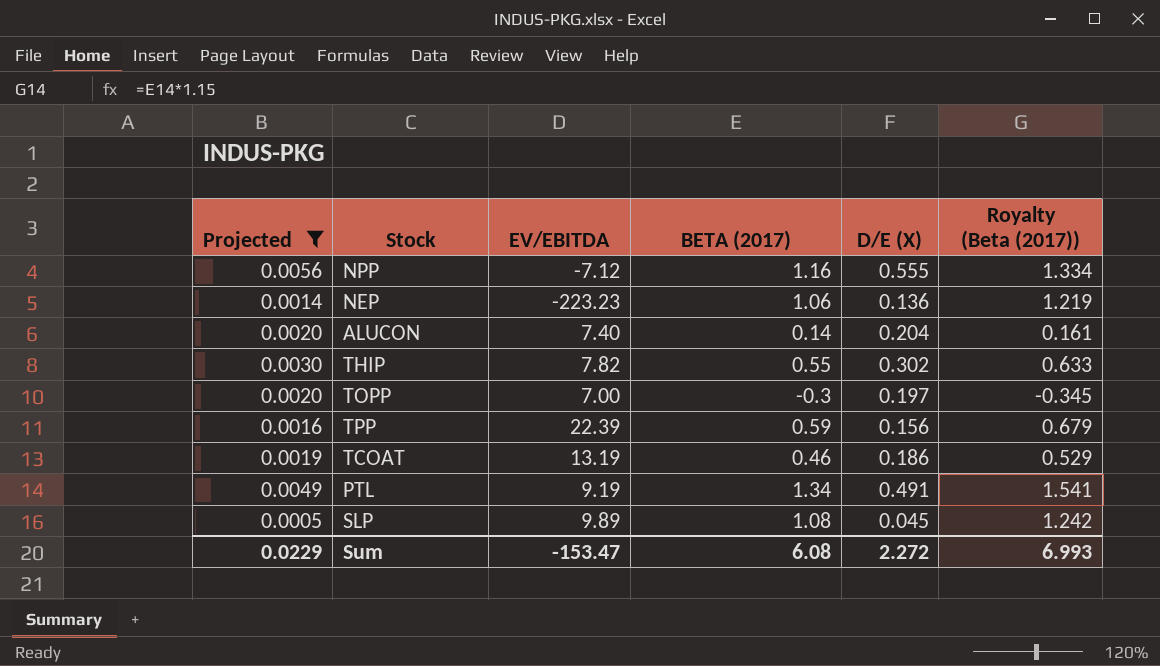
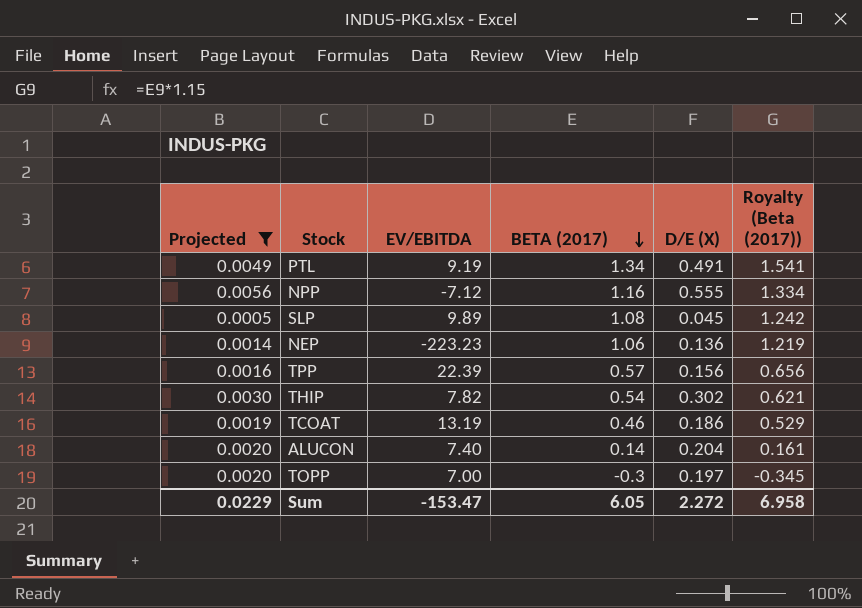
row order: none -> BETA (2017) descending
TPP | BETA (2017): 0.59 -> 0.57
TPP | Royalty (Beta (2017)): 0.679 -> 0.656
THIP | BETA (2017): 0.55 -> 0.54
THIP | Royalty (Beta (2017)): 0.633 -> 0.621
Sum | BETA (2017): 6.08 -> 6.05
Sum | Royalty (Beta (2017)): 6.993 -> 6.958

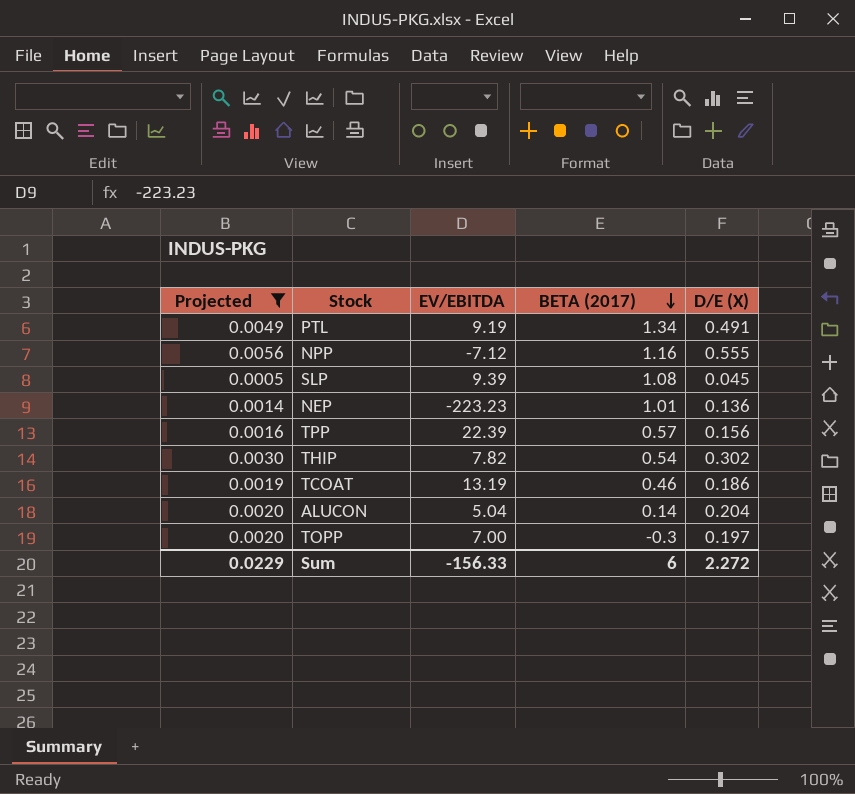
column Royalty (Beta (2017)) | formula: [BETA (2017)] * 1.15 -> none
SLP | EV/EBITDA: 9.89 -> 9.39
NEP | BETA (2017): 1.06 -> 1.01
ALUCON | EV/EBITDA: 7.40 -> 5.04
Sum | EV/EBITDA: -153.47 -> -156.33
Sum | BETA (2017): 6.05 -> 6

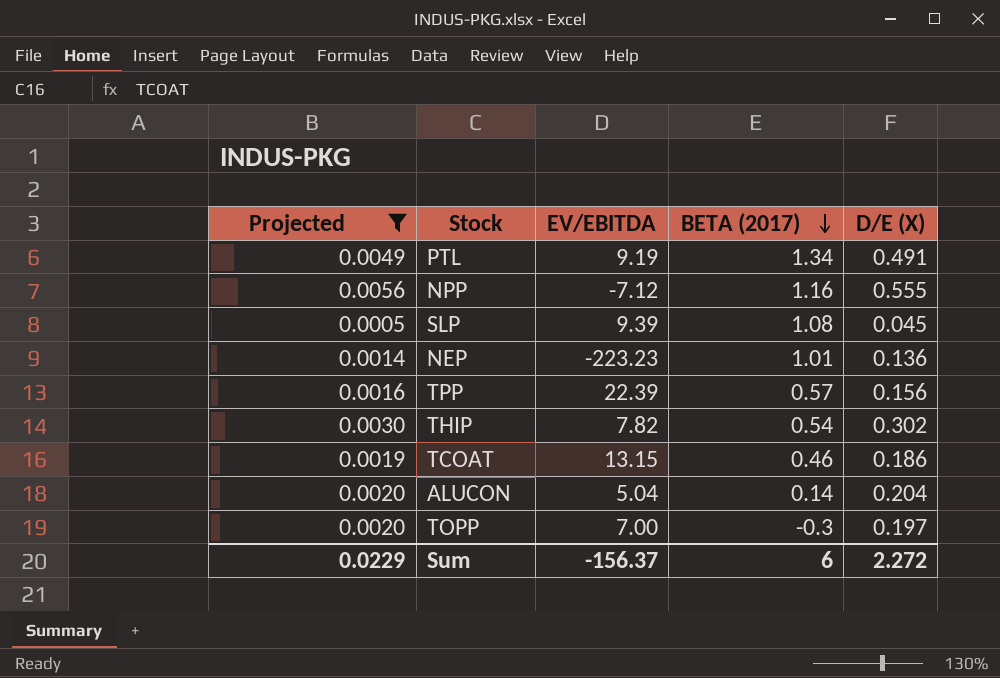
TCOAT | EV/EBITDA: 13.19 -> 13.15
Sum | EV/EBITDA: -156.33 -> -156.37

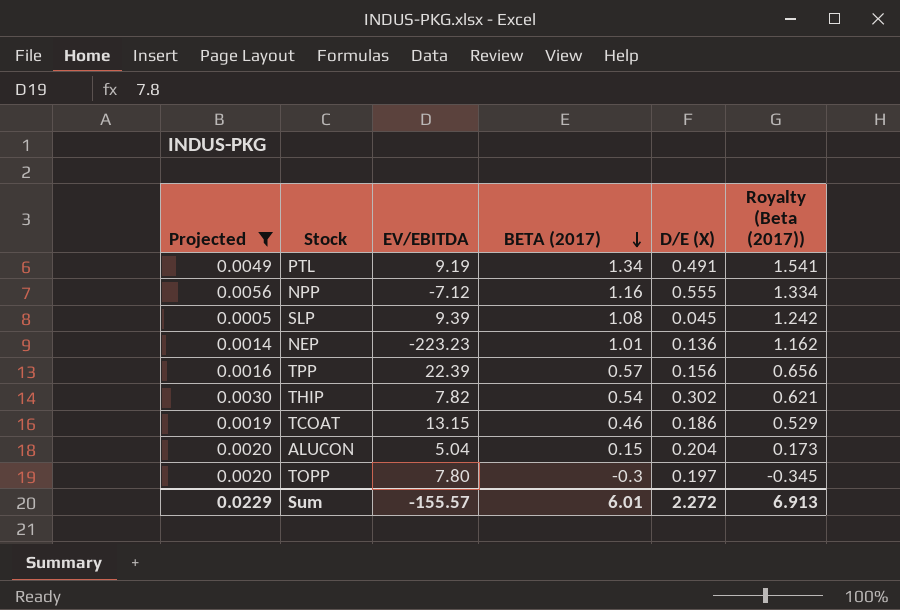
column Royalty (Beta (2017)) | formula: none -> [BETA (2017)] * 1.15
ALUCON | BETA (2017): 0.14 -> 0.15
TOPP | EV/EBITDA: 7.00 -> 7.80
Sum | EV/EBITDA: -156.37 -> -155.57
Sum | BETA (2017): 6 -> 6.01

